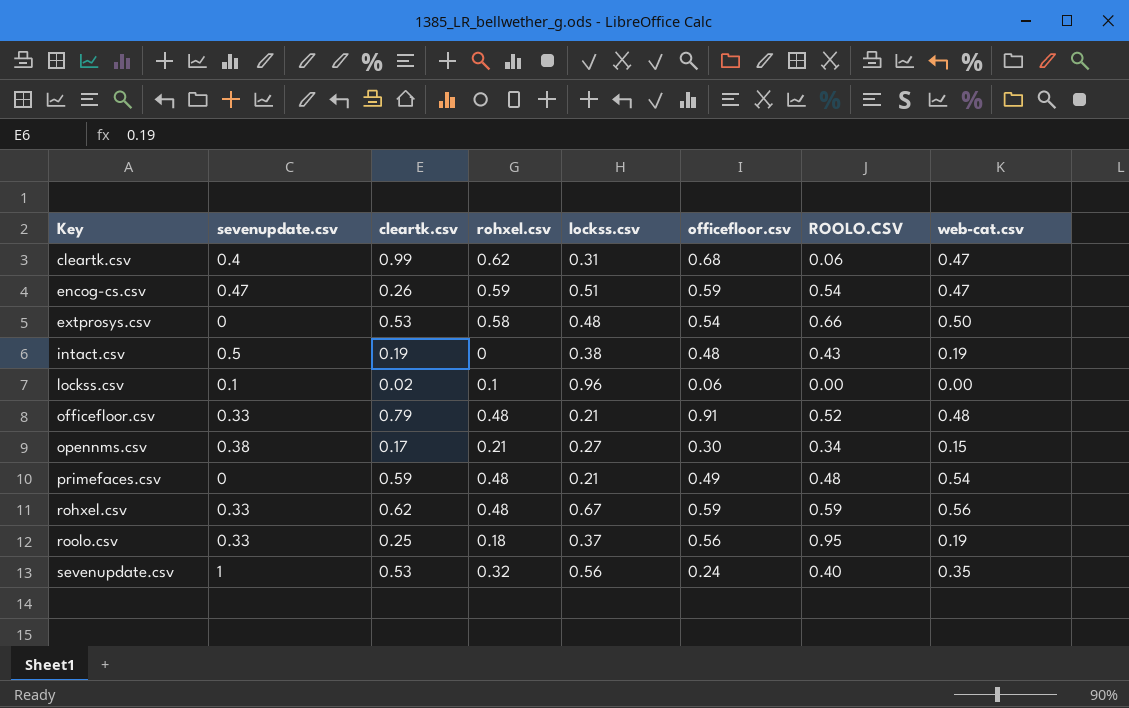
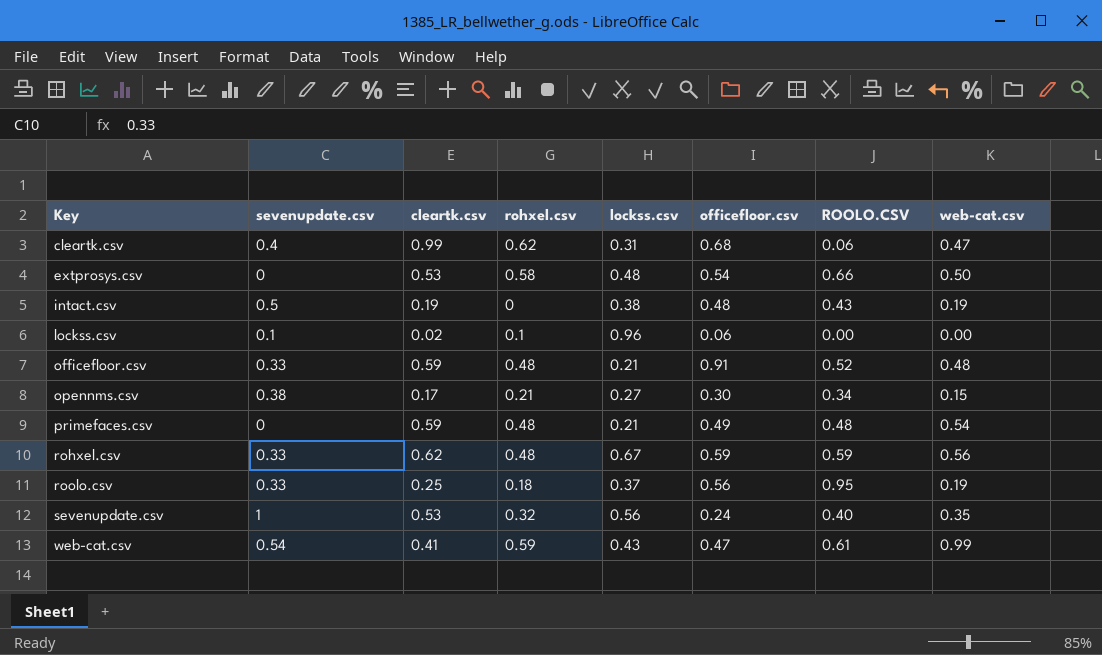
row encog-cs.csv: 0.47 | 0.26 | 0.59 | 0.51 | 0.59 | 0.54 | 0.47 -> none
officefloor.csv | cleartk.csv: 0.79 -> 0.59
row web-cat.csv: none -> 0.54 | 0.41 | 0.59 | 0.43 | 0.47 | 0.61 | 0.99

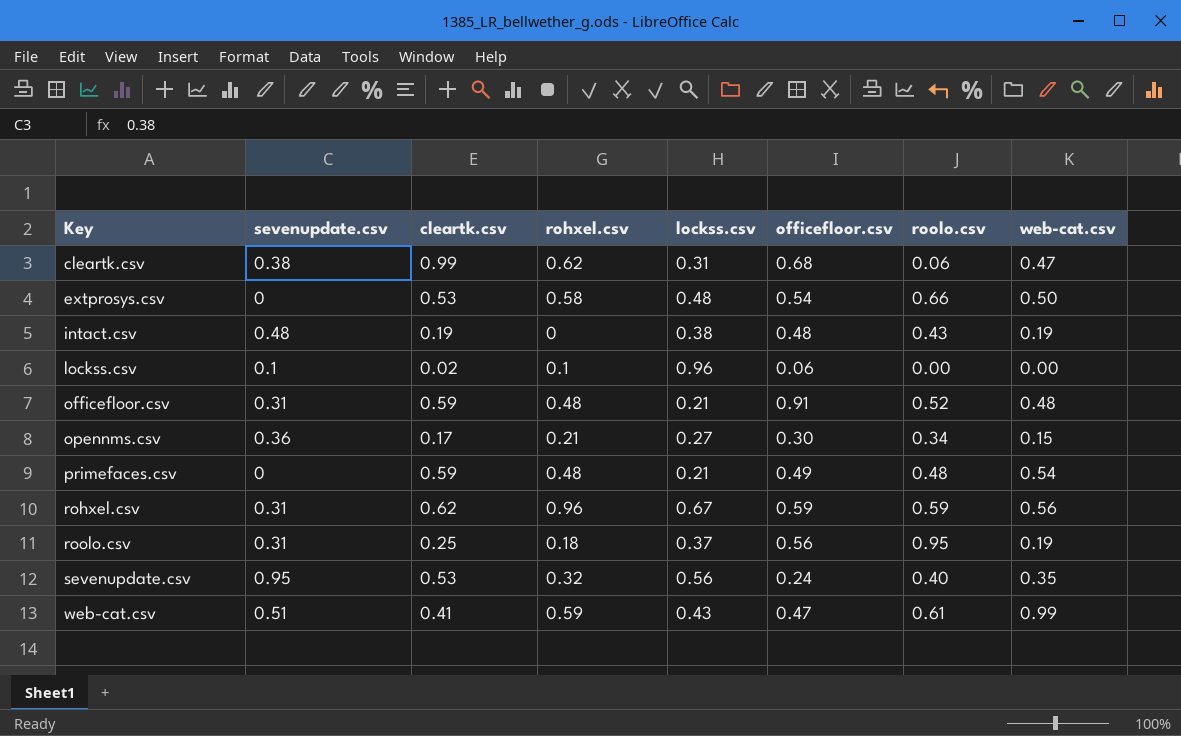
column name: ROOLO.CSV -> roolo.csv
cleartk.csv | sevenupdate.csv: 0.4 -> 0.38
intact.csv | sevenupdate.csv: 0.5 -> 0.48
officefloor.csv | sevenupdate.csv: 0.33 -> 0.31
opennms.csv | sevenupdate.csv: 0.38 -> 0.36
rohxel.csv | sevenupdate.csv: 0.33 -> 0.31
rohxel.csv | rohxel.csv: 0.48 -> 0.96
roolo.csv | sevenupdate.csv: 0.33 -> 0.31
sevenupdate.csv | sevenupdate.csv: 1 -> 0.95
web-cat.csv | sevenupdate.csv: 0.54 -> 0.51

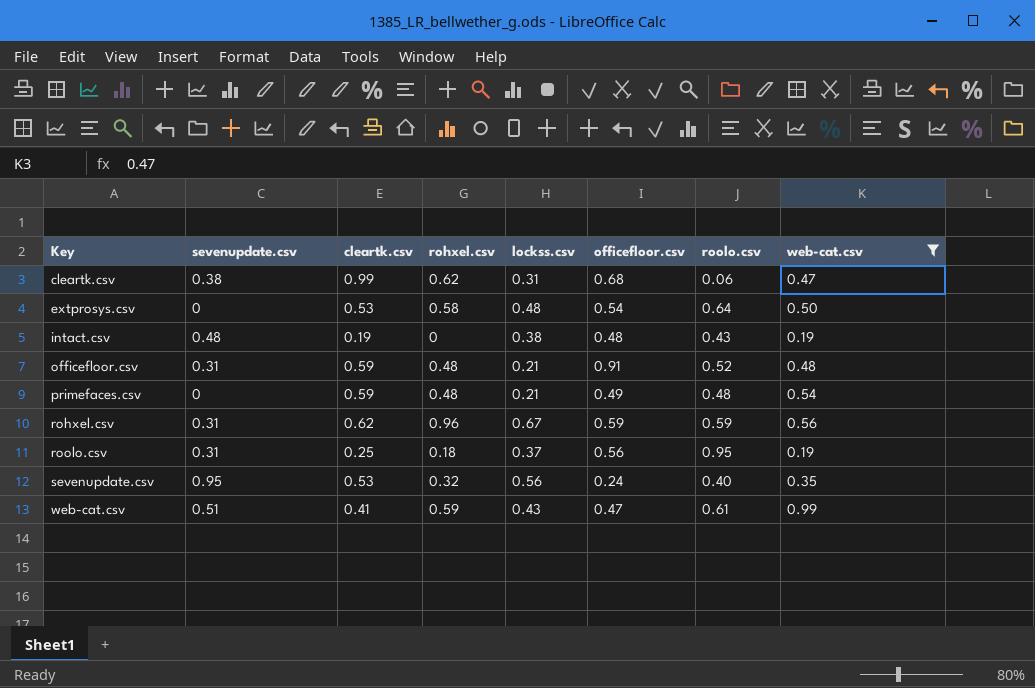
filter: none -> web-cat.csv >= 0.19
extprosys.csv | roolo.csv: 0.66 -> 0.64

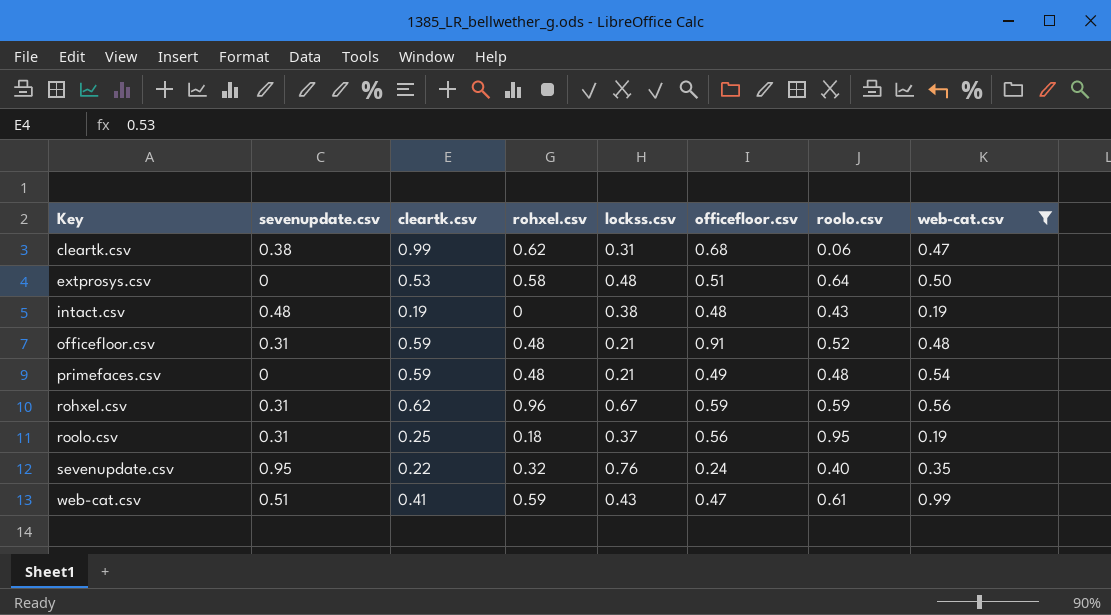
extprosys.csv | officefloor.csv: 0.54 -> 0.51
sevenupdate.csv | cleartk.csv: 0.53 -> 0.22
sevenupdate.csv | lockss.csv: 0.56 -> 0.76

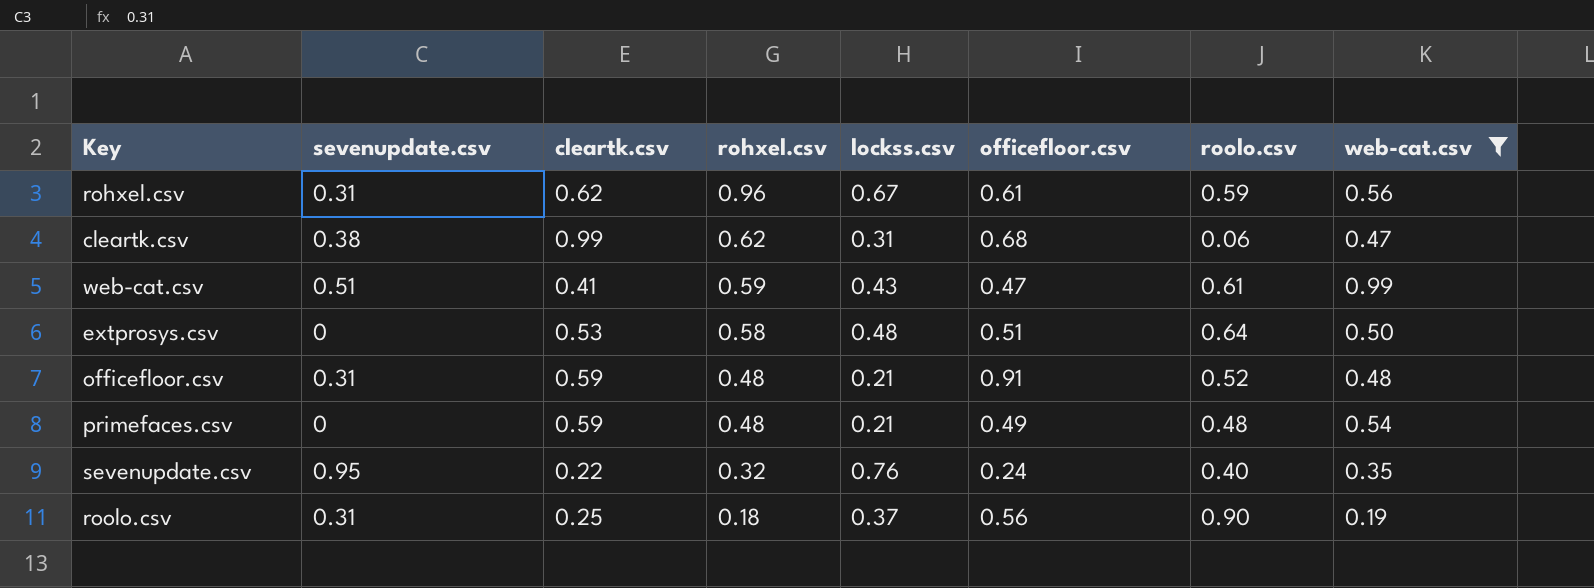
row order: Key ascending -> rohxel.csv descending
row intact.csv: 0.48 | 0.19 | 0 | 0.38 | 0.48 | 0.43 | 0.19 -> none
rohxel.csv | officefloor.csv: 0.59 -> 0.61
roolo.csv | roolo.csv: 0.95 -> 0.90

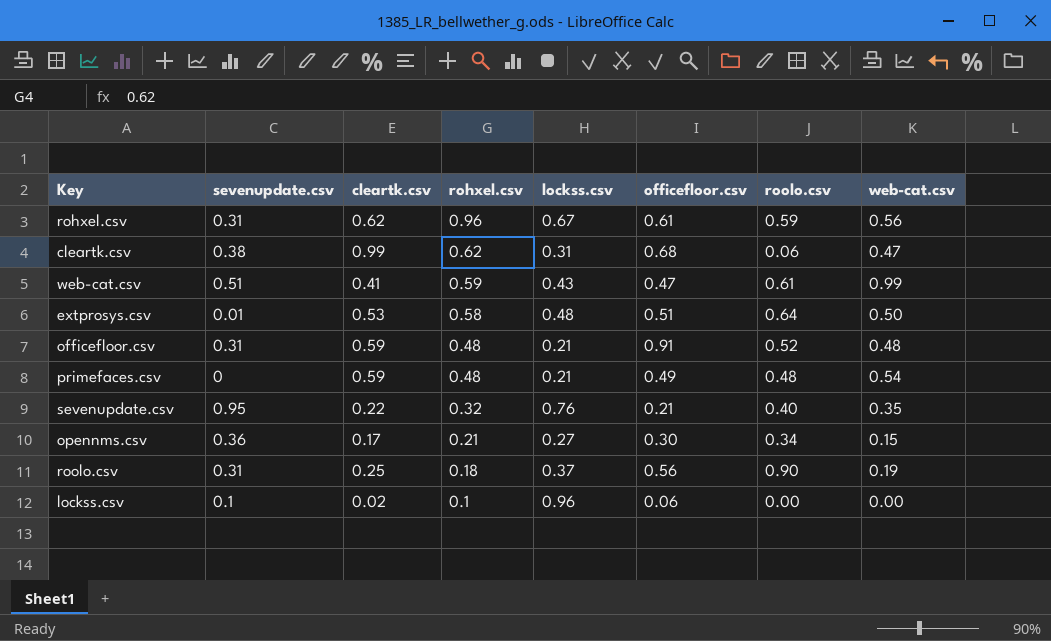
filter: web-cat.csv >= 0.19 -> none
extprosys.csv | sevenupdate.csv: 0 -> 0.01
sevenupdate.csv | officefloor.csv: 0.24 -> 0.21

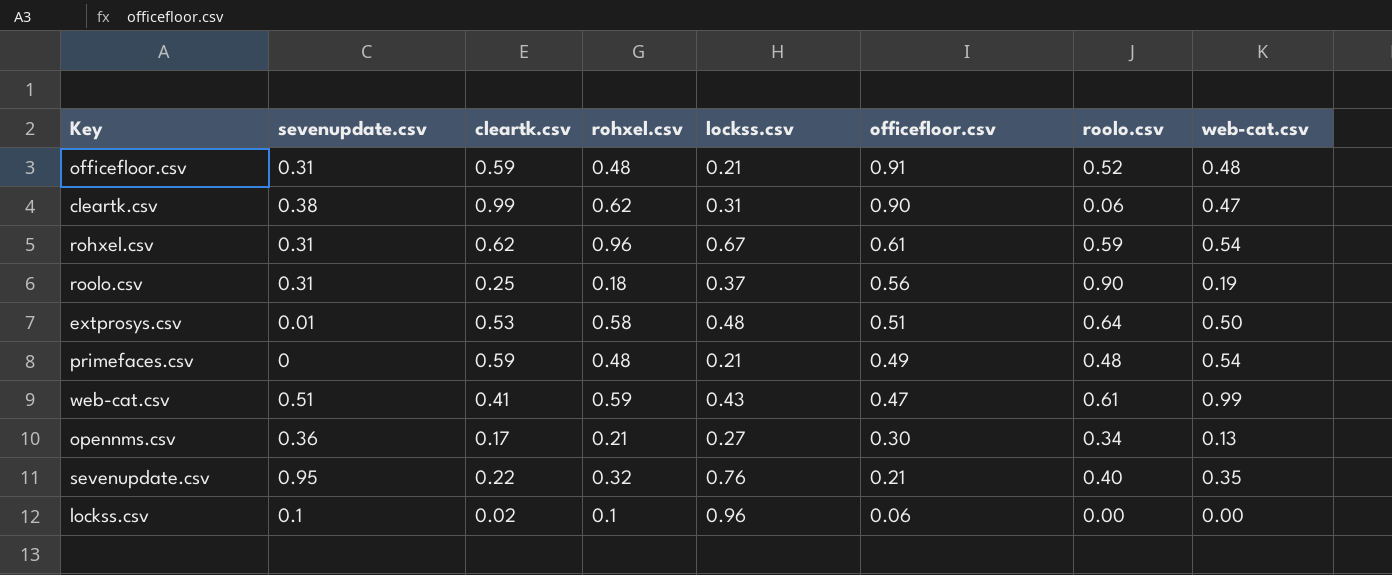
row order: rohxel.csv descending -> officefloor.csv descending
cleartk.csv | officefloor.csv: 0.68 -> 0.90
rohxel.csv | web-cat.csv: 0.56 -> 0.54
opennms.csv | web-cat.csv: 0.15 -> 0.13

